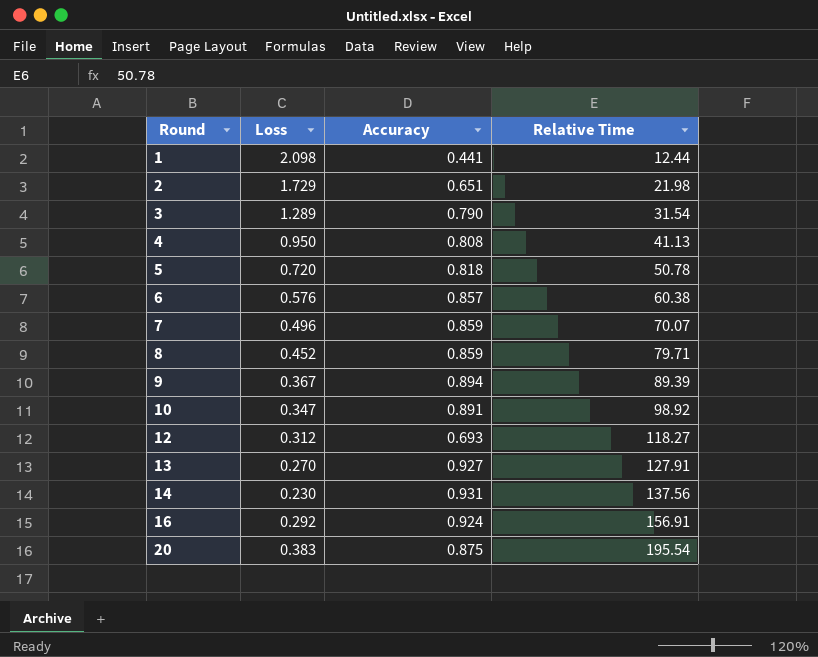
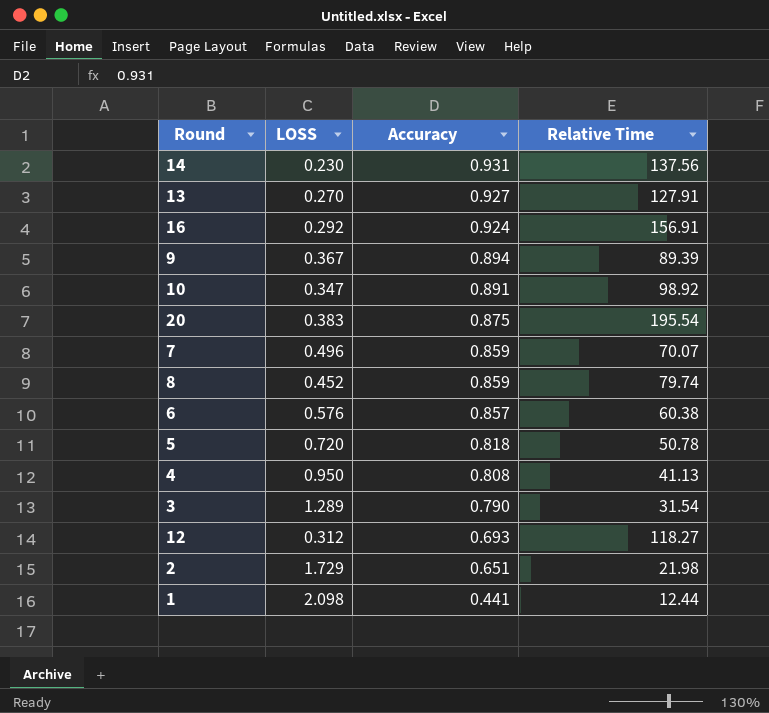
row order: Round ascending -> Accuracy descending
column name: Loss -> LOSS
8 | Relative Time: 79.71 -> 79.74

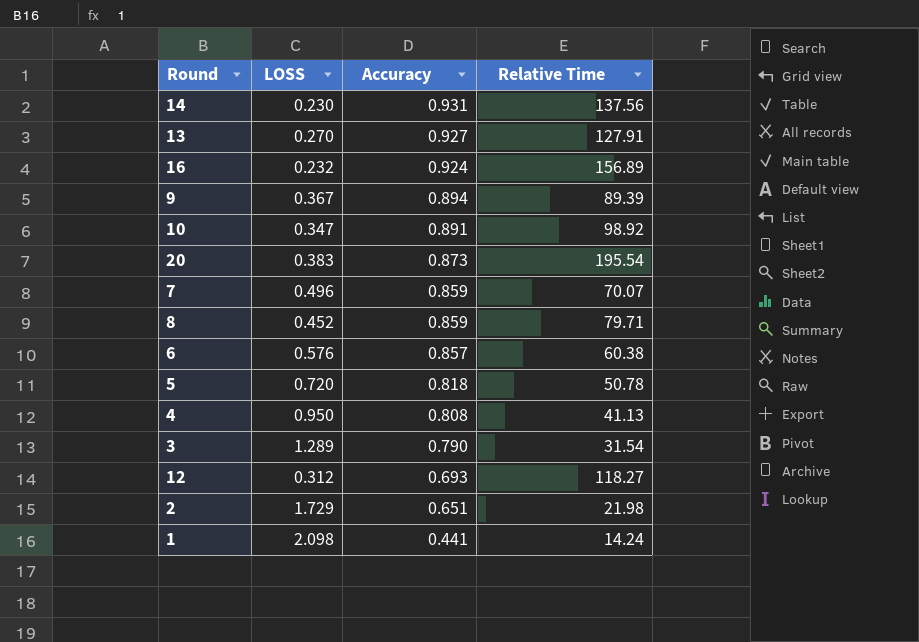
16 | LOSS: 0.292 -> 0.232
16 | Relative Time: 156.91 -> 156.89
20 | Accuracy: 0.875 -> 0.873
8 | Relative Time: 79.74 -> 79.71
1 | Relative Time: 12.44 -> 14.24

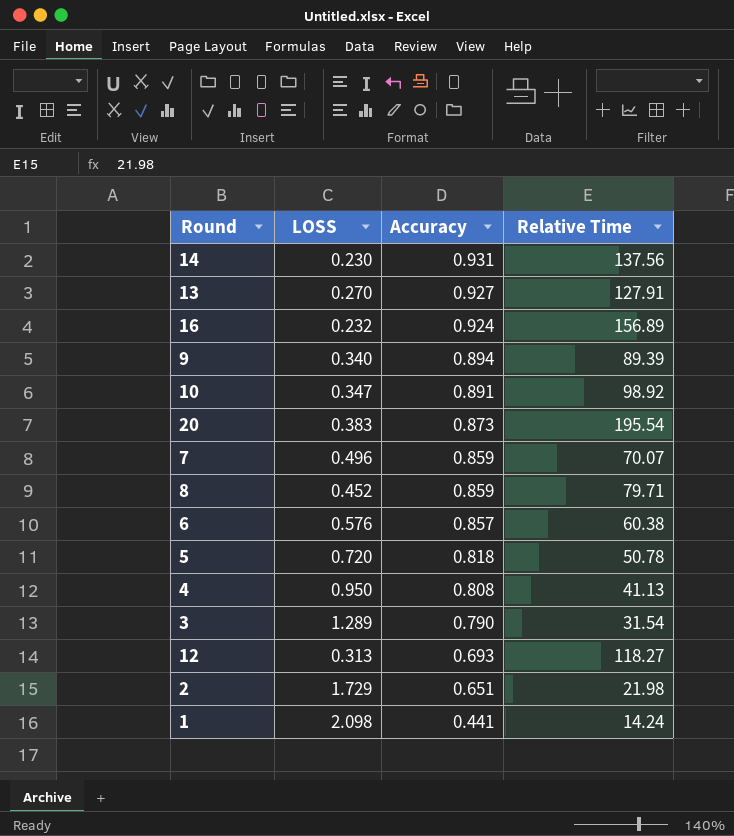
9 | LOSS: 0.367 -> 0.340
12 | LOSS: 0.312 -> 0.313

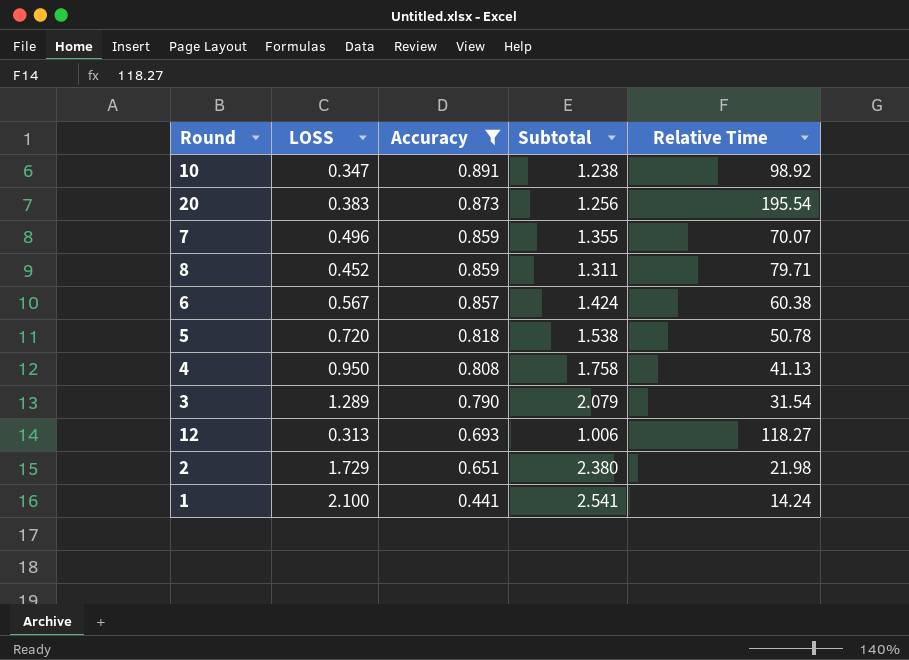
filter: none -> Accuracy <= 0.891
column Subtotal | formula: none -> [LOSS] + [Accuracy]
6 | LOSS: 0.576 -> 0.567
1 | LOSS: 2.098 -> 2.100

